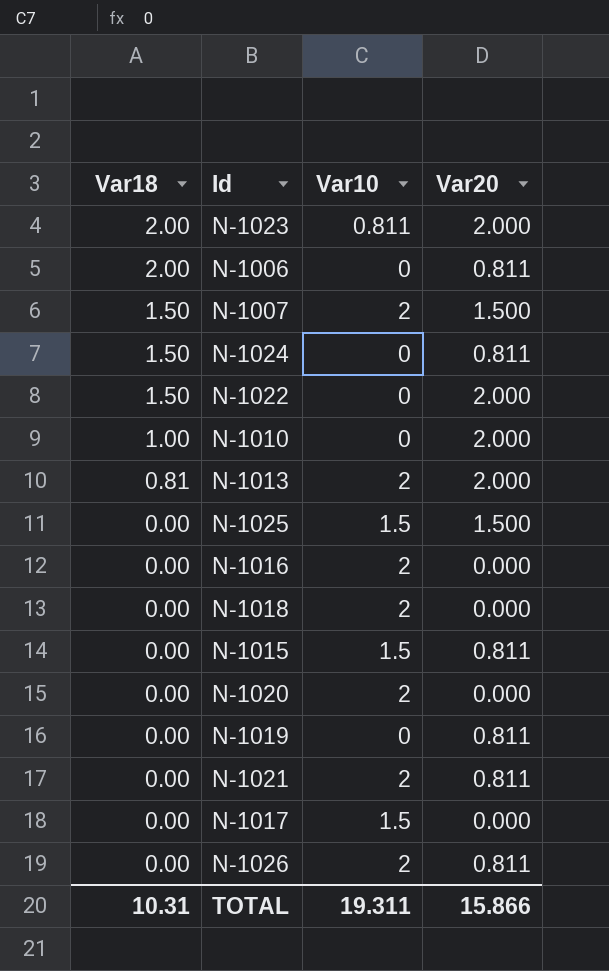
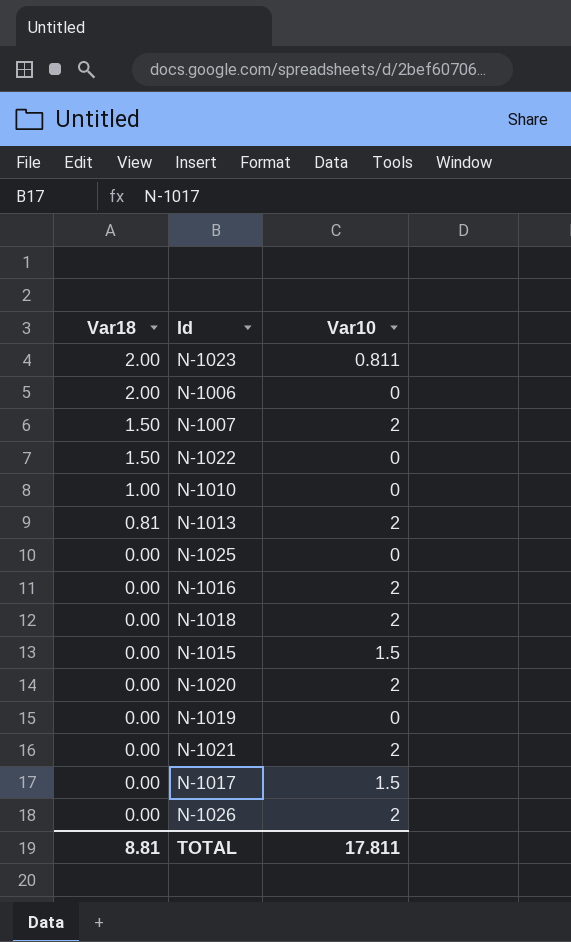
column Var20 | position: 4 -> none
row N-1024: 1.50 | 0 | 0.811 -> none
N-1025 | Var10: 1.5 -> 0
TOTAL | Var18: 10.31 -> 8.81
TOTAL | Var10: 19.311 -> 17.811

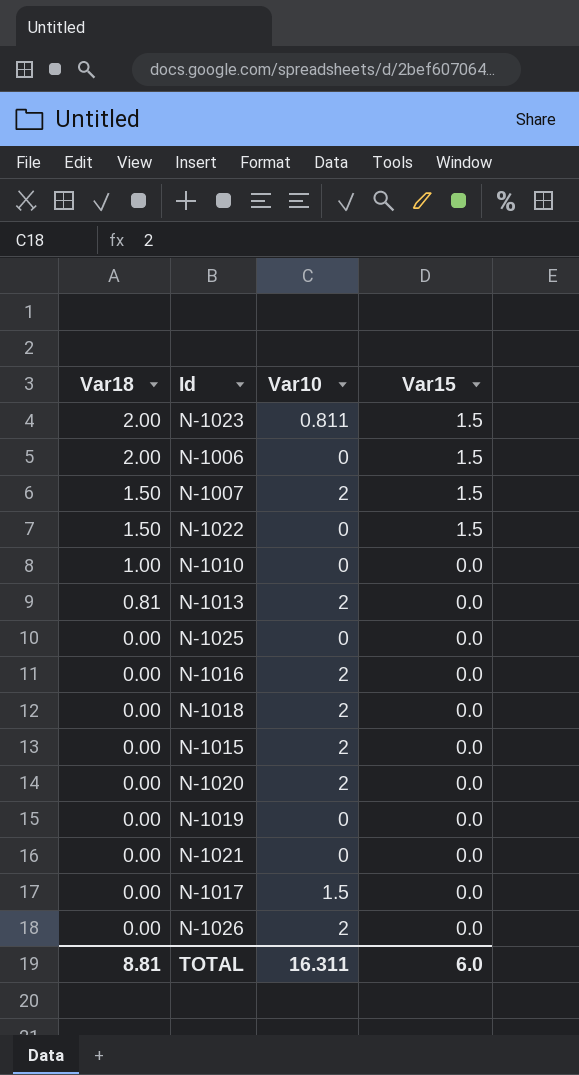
column Var15 | position: none -> 4
N-1015 | Var10: 1.5 -> 2
N-1021 | Var10: 2 -> 0
TOTAL | Var10: 17.811 -> 16.311

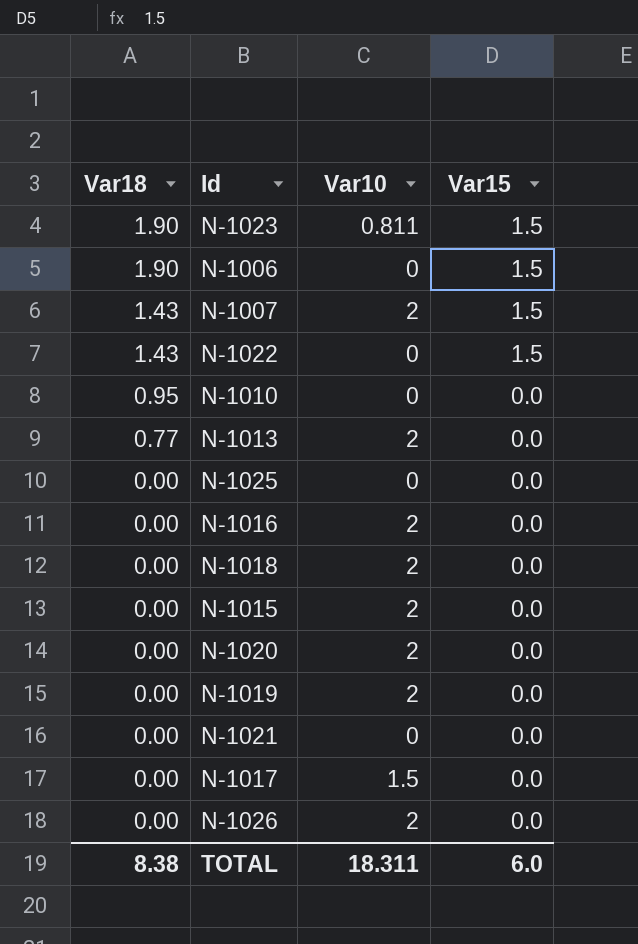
N-1023 | Var18: 2.00 -> 1.90
N-1006 | Var18: 2.00 -> 1.90
N-1007 | Var18: 1.50 -> 1.43
N-1022 | Var18: 1.50 -> 1.43
N-1010 | Var18: 1.00 -> 0.95
N-1013 | Var18: 0.81 -> 0.77
N-1019 | Var10: 0 -> 2
TOTAL | Var18: 8.81 -> 8.38
TOTAL | Var10: 16.311 -> 18.311

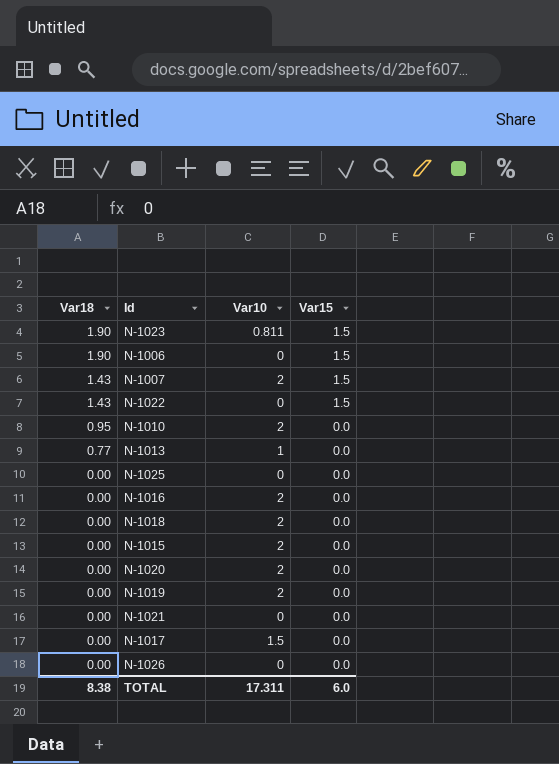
N-1010 | Var10: 0 -> 2
N-1013 | Var10: 2 -> 1
N-1026 | Var10: 2 -> 0
TOTAL | Var10: 18.311 -> 17.311

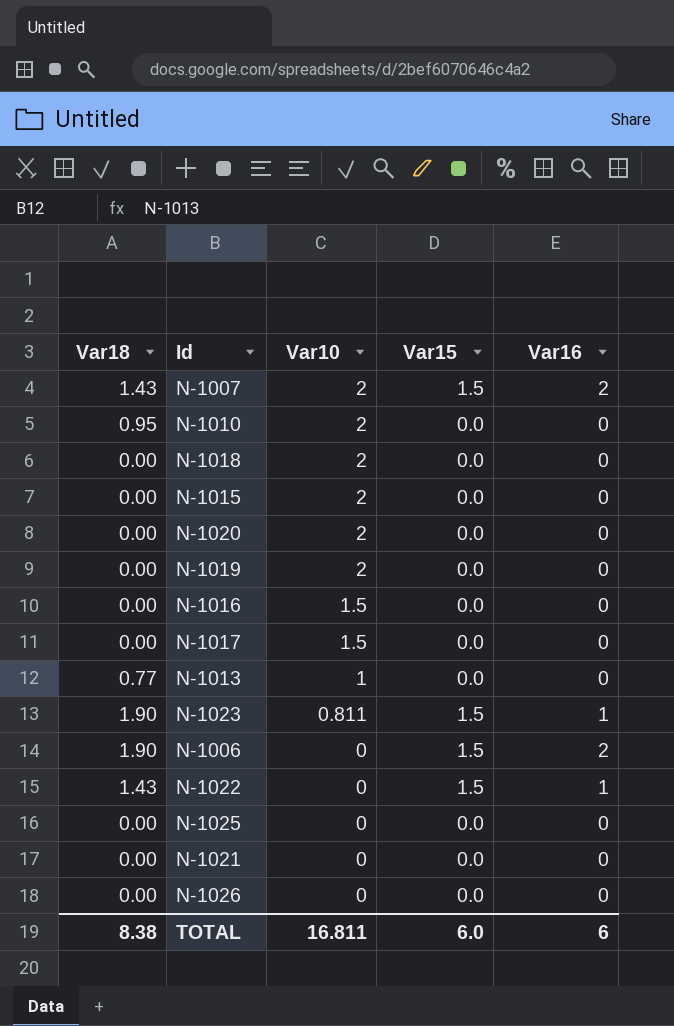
row order: Var18 descending -> Var10 descending
column Var16 | position: none -> 5
N-1016 | Var10: 2 -> 1.5
TOTAL | Var10: 17.311 -> 16.811

